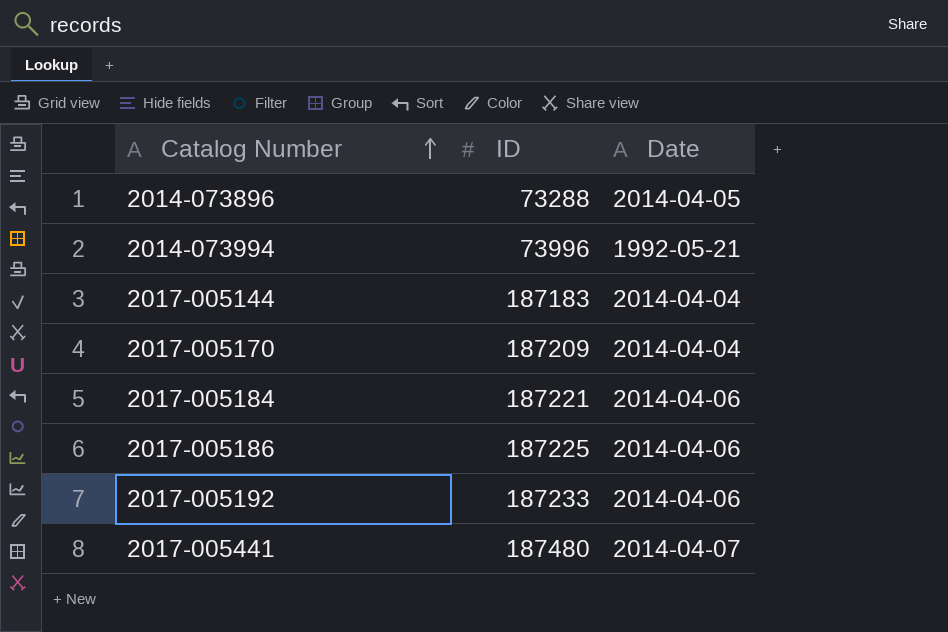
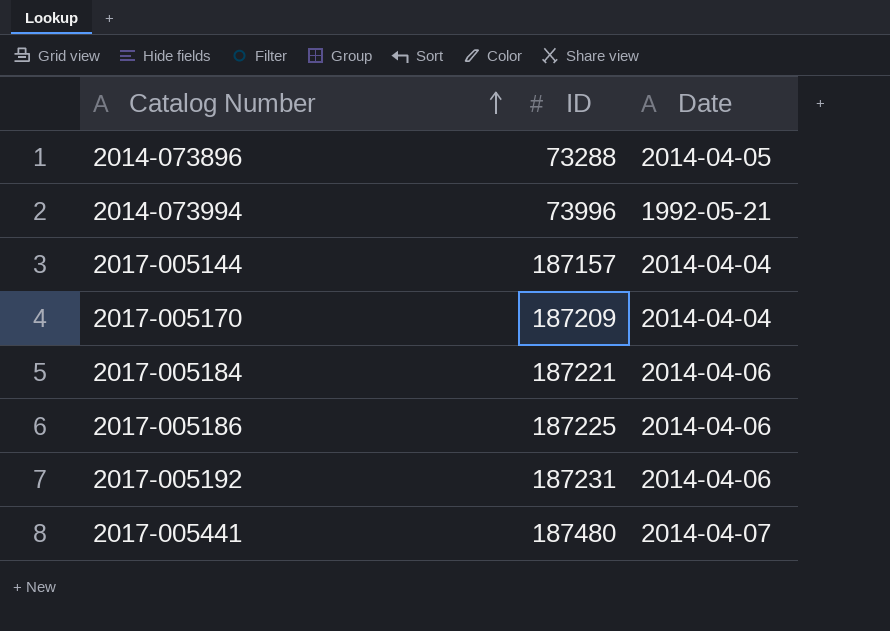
2017-005144 | ID: 187183 -> 187157
2017-005192 | ID: 187233 -> 187231

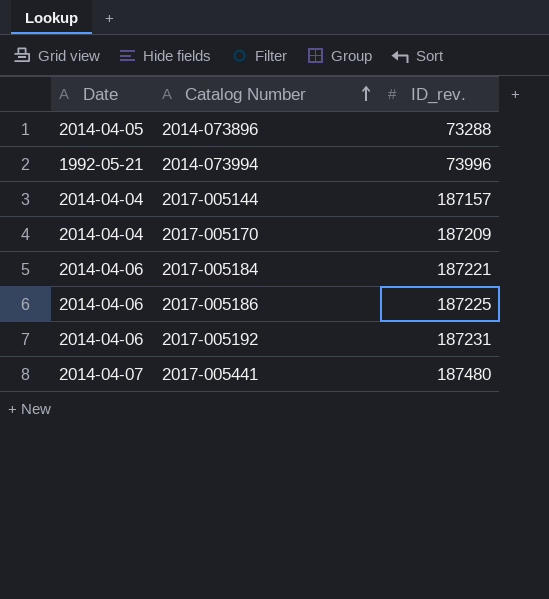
column Date | position: 3 -> 1
column name: ID -> ID_rev.

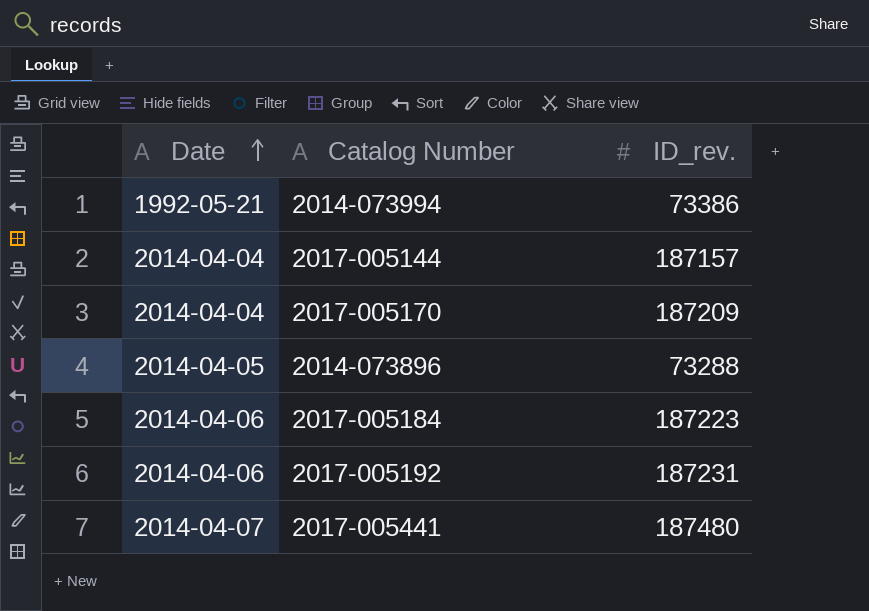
row order: Catalog Number ascending -> Date ascending
row 2017-005186: 2014-04-06 | 187225 -> none
2014-073994 | ID_rev.: 73996 -> 73386
2017-005184 | ID_rev.: 187221 -> 187223

